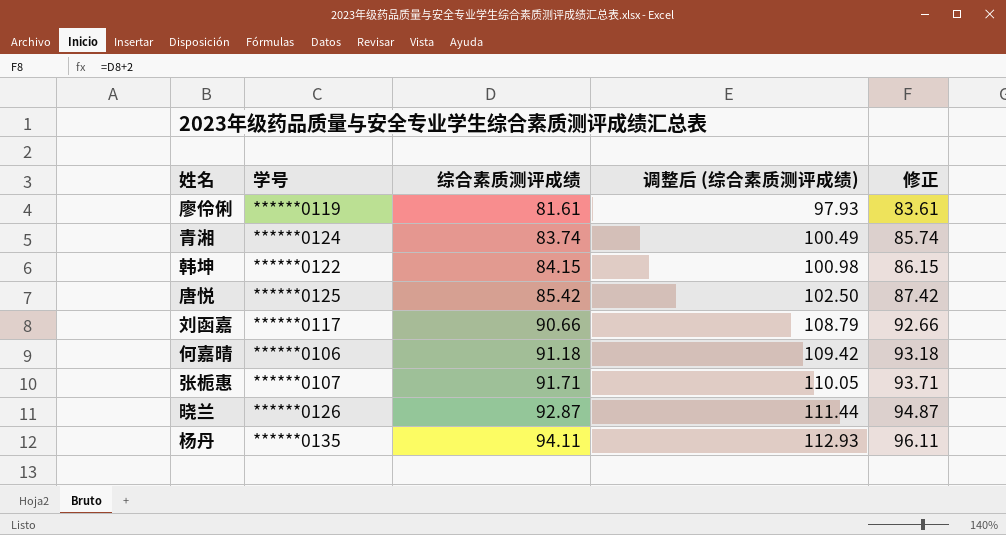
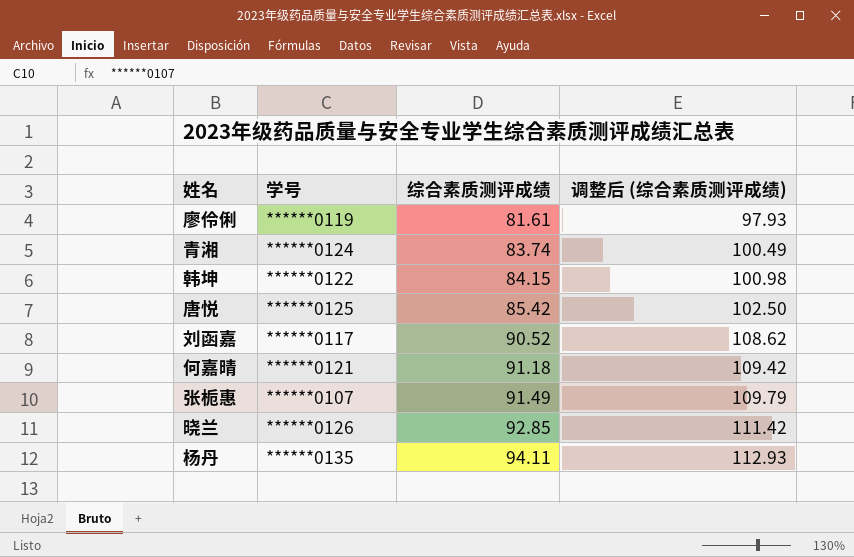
column 修正 | formula: [综合素质测评成绩] + 2 -> none
刘函嘉 | 综合素质测评成绩: 90.66 -> 90.52
刘函嘉 | 调整后 (综合素质测评成绩): 108.79 -> 108.62
何嘉晴 | 学号: ******0106 -> ******0121
张栀惠 | 综合素质测评成绩: 91.71 -> 91.49
张栀惠 | 调整后 (综合素质测评成绩): 110.05 -> 109.79
晓兰 | 综合素质测评成绩: 92.87 -> 92.85
晓兰 | 调整后 (综合素质测评成绩): 111.44 -> 111.42

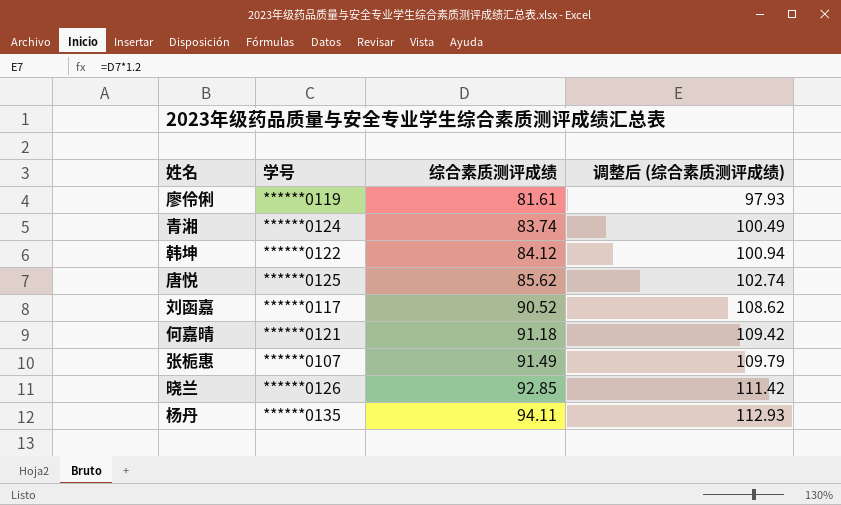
韩坤 | 综合素质测评成绩: 84.15 -> 84.12
韩坤 | 调整后 (综合素质测评成绩): 100.98 -> 100.94
唐悦 | 综合素质测评成绩: 85.42 -> 85.62
唐悦 | 调整后 (综合素质测评成绩): 102.50 -> 102.74

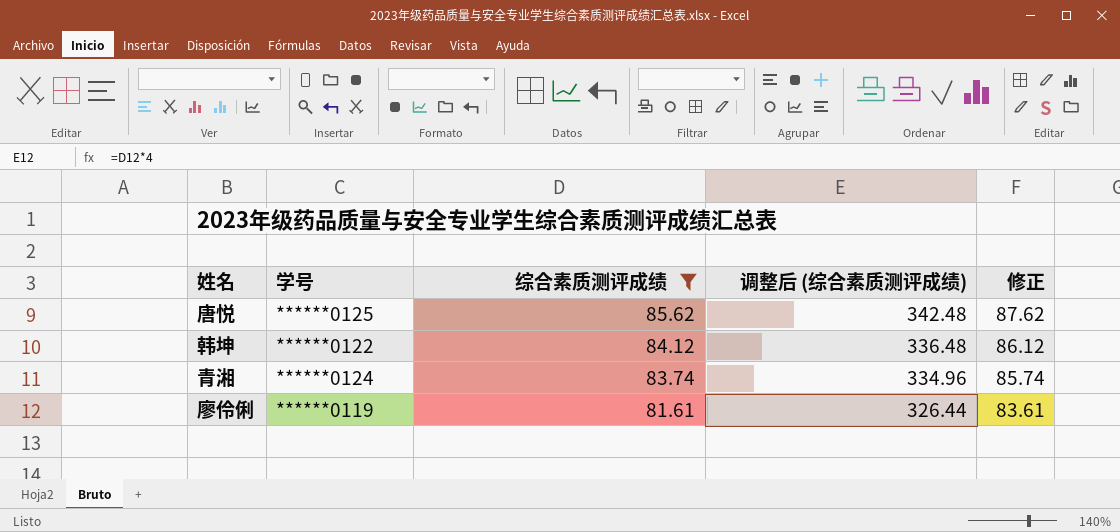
filter: none -> 综合素质测评成绩 <= 85.62
row order: 综合素质测评成绩 ascending -> 综合素质测评成绩 descending
column 调整后 (综合素质测评成绩) | formula: [综合素质测评成绩] * 1.2 -> [综合素质测评成绩] * 4
column 修正 | formula: none -> [综合素质测评成绩] + 2

